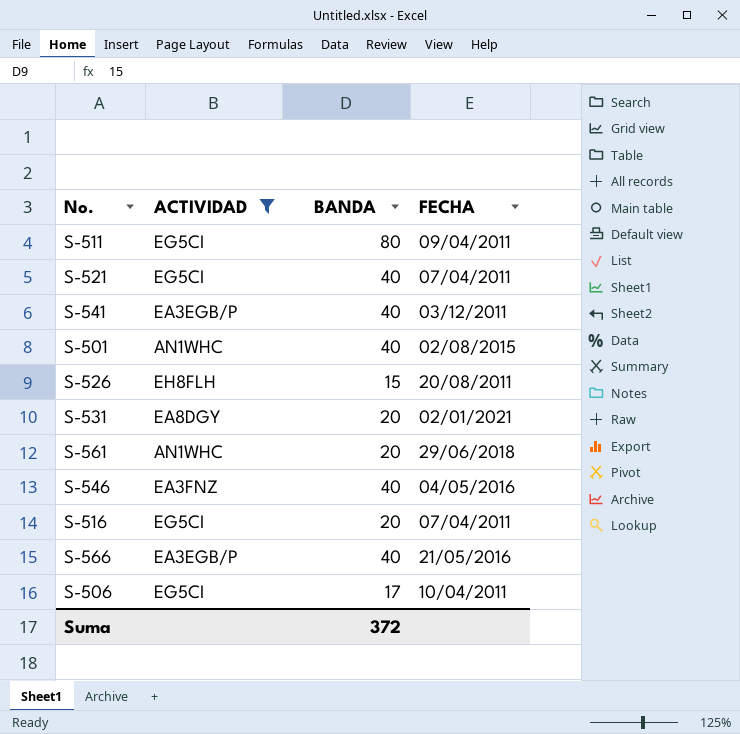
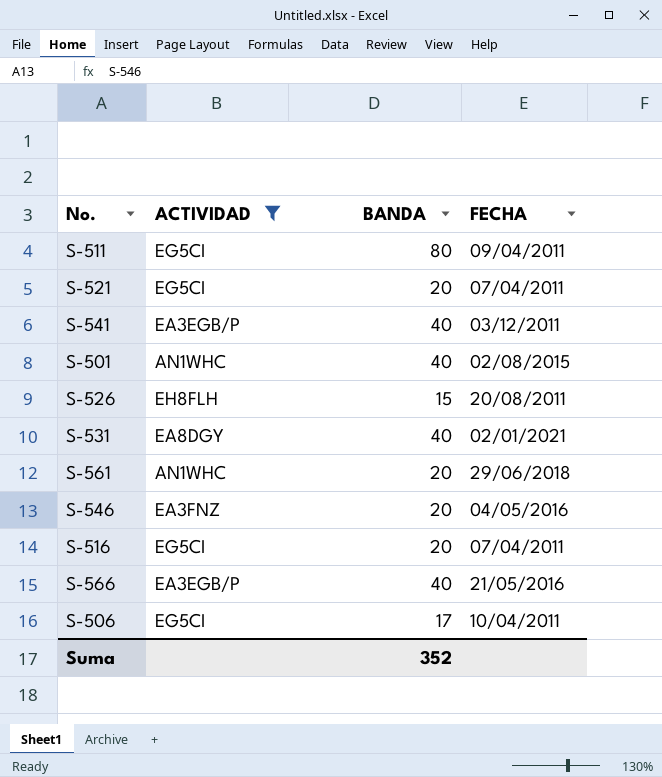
S-521 | BANDA: 40 -> 20
S-531 | BANDA: 20 -> 40
S-546 | BANDA: 40 -> 20
Suma | BANDA: 372 -> 352

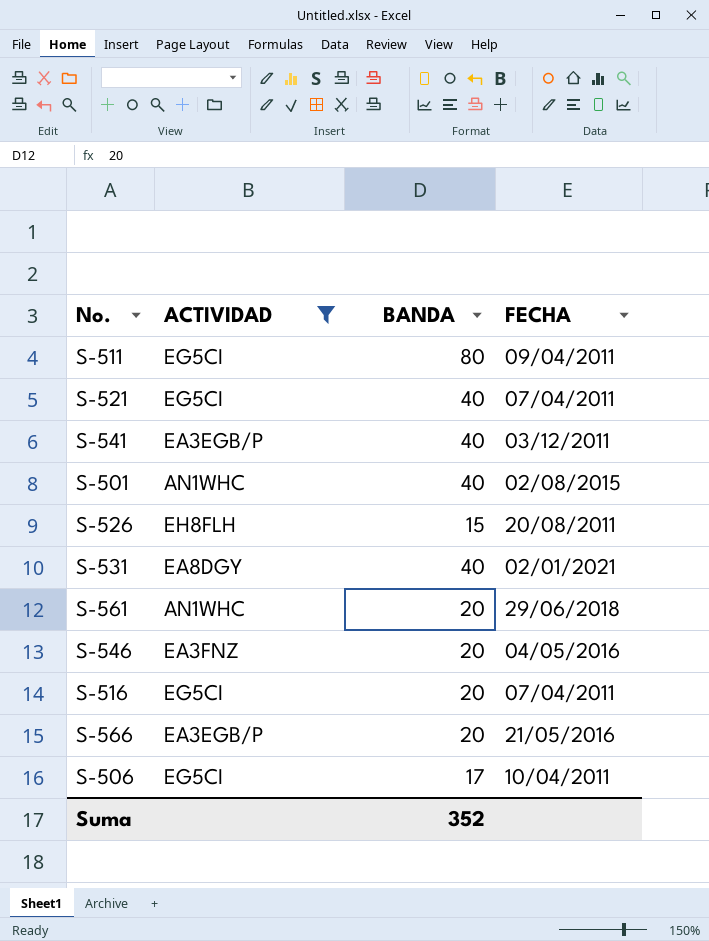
S-521 | BANDA: 20 -> 40
S-566 | BANDA: 40 -> 20

